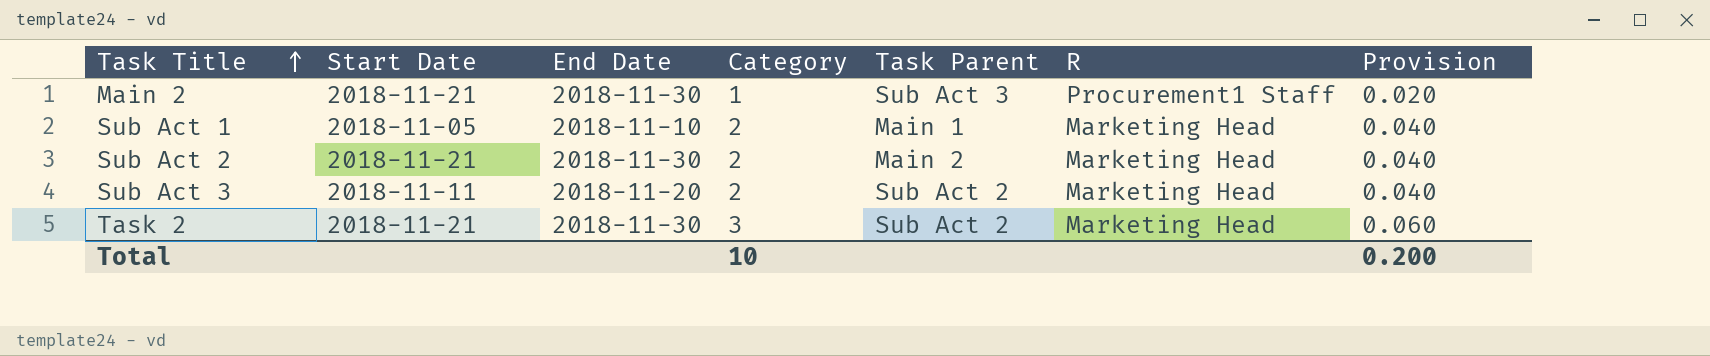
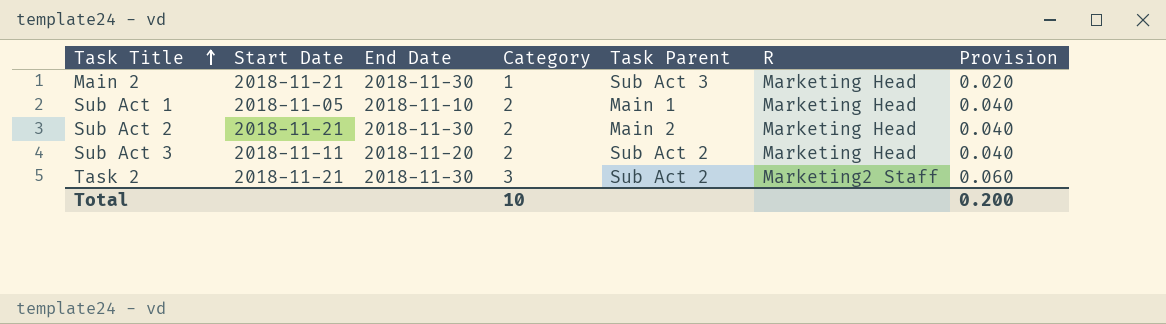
Main 2 | R: Procurement1 Staff -> Marketing Head
Task 2 | R: Marketing Head -> Marketing2 Staff

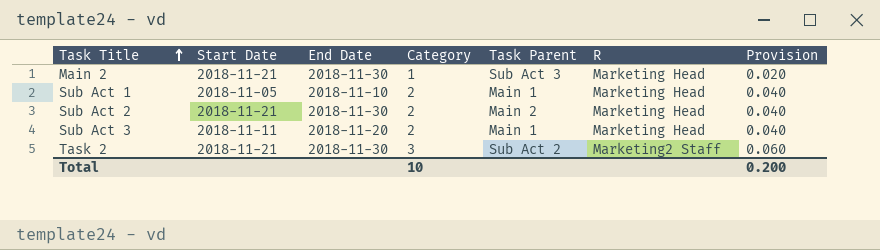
Sub Act 3 | Task Parent: Sub Act 2 -> Main 1

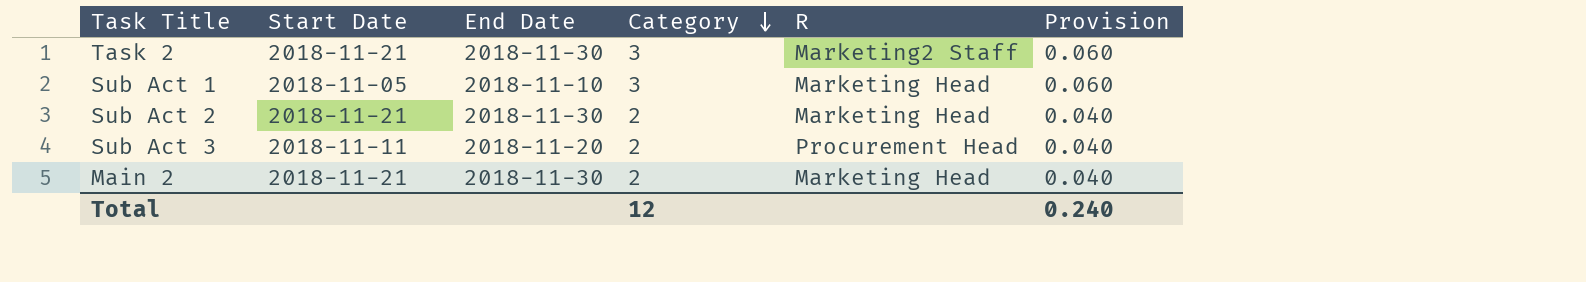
row order: Task Title ascending -> Category descending
column Task Parent | position: 5 -> none
Sub Act 1 | Category: 2 -> 3
Sub Act 1 | Provision: 0.040 -> 0.060
Sub Act 3 | R: Marketing Head -> Procurement Head
Main 2 | Category: 1 -> 2
Main 2 | Provision: 0.020 -> 0.040
Total | Category: 10 -> 12
Total | Provision: 0.200 -> 0.240

